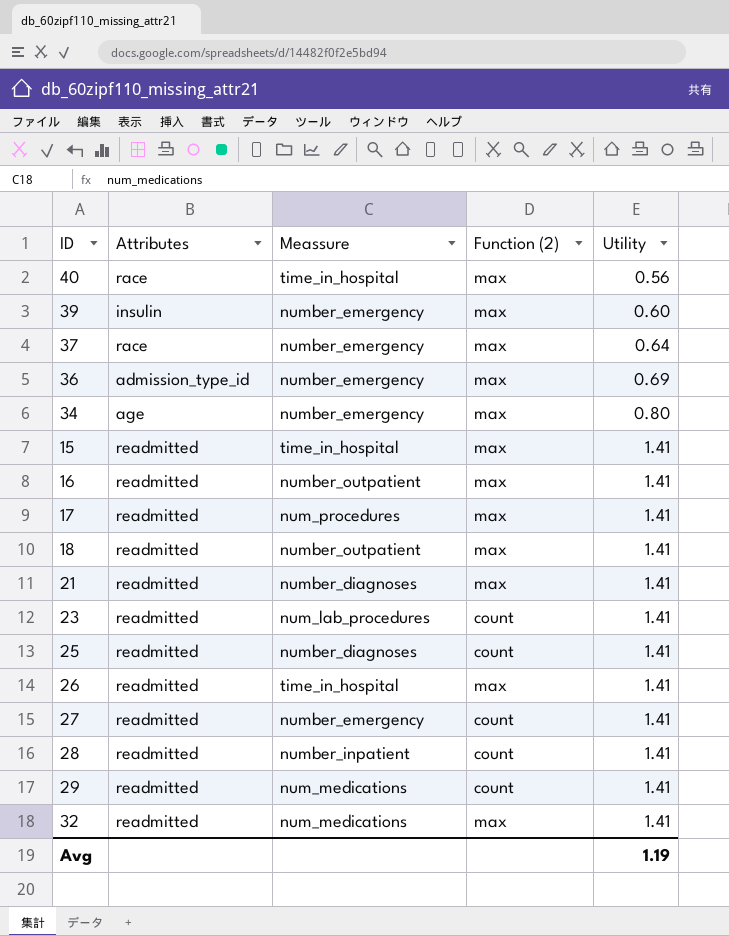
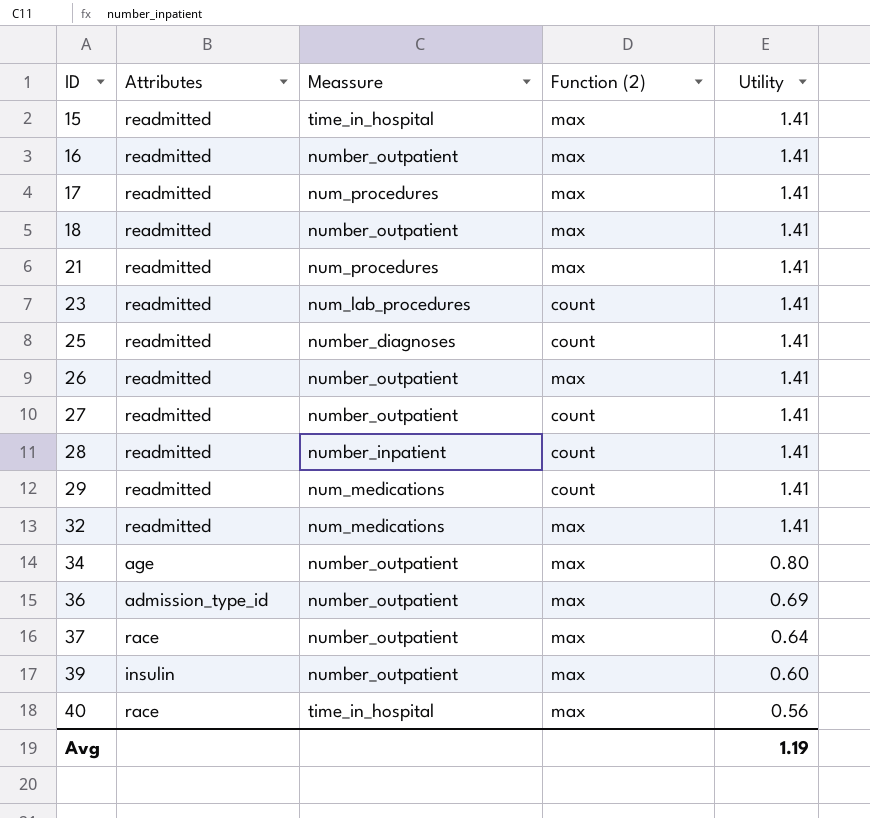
row order: Utility ascending -> ID ascending
21 | Meassure: number_diagnoses -> num_procedures
26 | Meassure: time_in_hospital -> number_outpatient
27 | Meassure: number_emergency -> number_outpatient
34 | Meassure: number_emergency -> number_outpatient
36 | Meassure: number_emergency -> number_outpatient
37 | Meassure: number_emergency -> number_outpatient
39 | Meassure: number_emergency -> number_outpatient

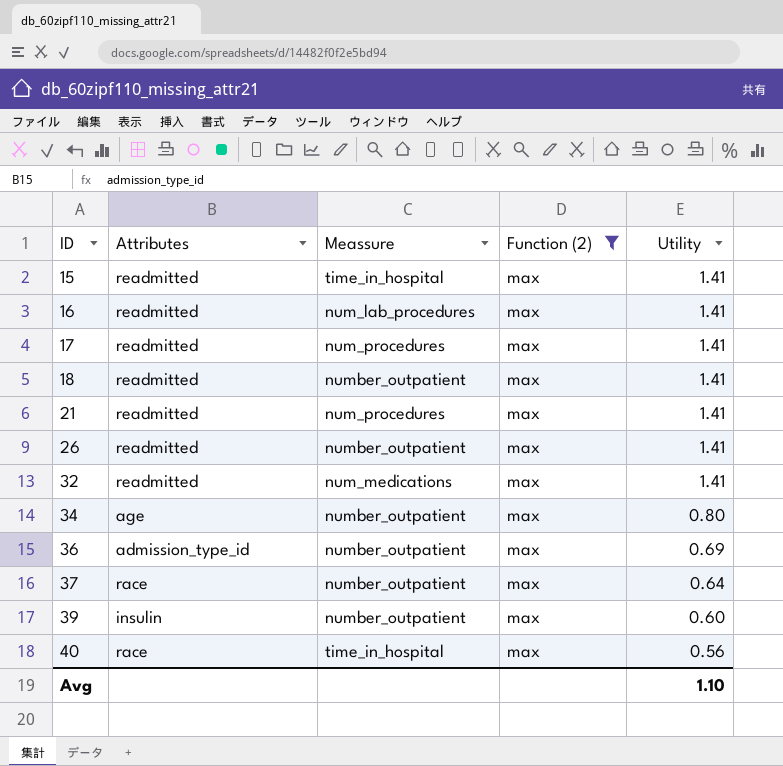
filter: none -> Function (2) = max
16 | Meassure: number_outpatient -> num_lab_procedures
Avg | Utility: 1.19 -> 1.10

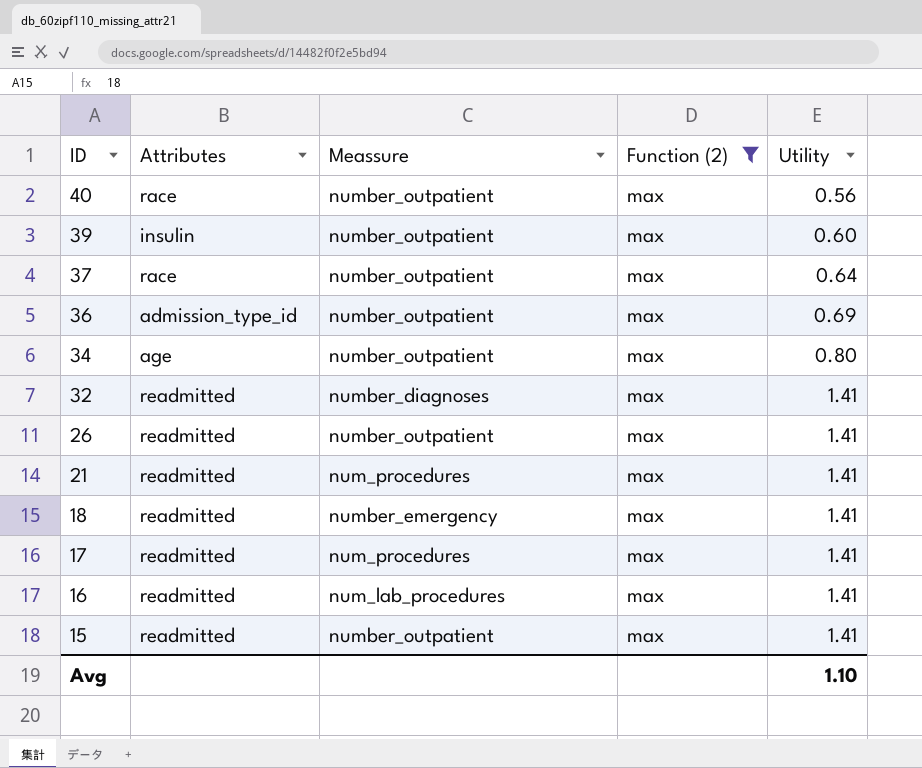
row order: ID ascending -> ID descending
40 | Meassure: time_in_hospital -> number_outpatient
32 | Meassure: num_medications -> number_diagnoses
18 | Meassure: number_outpatient -> number_emergency
15 | Meassure: time_in_hospital -> number_outpatient

